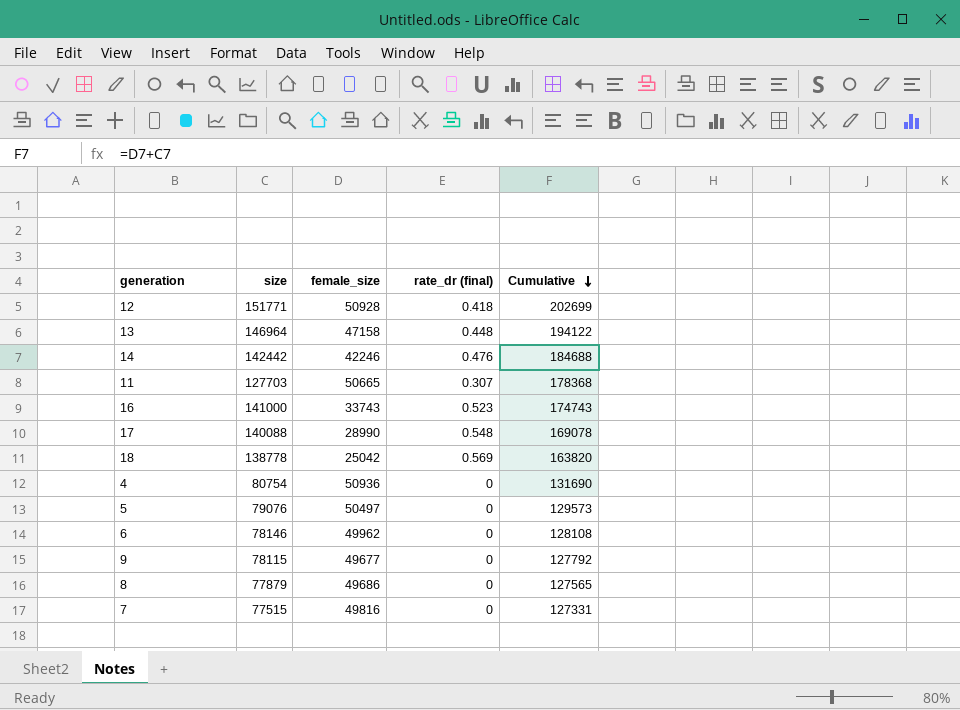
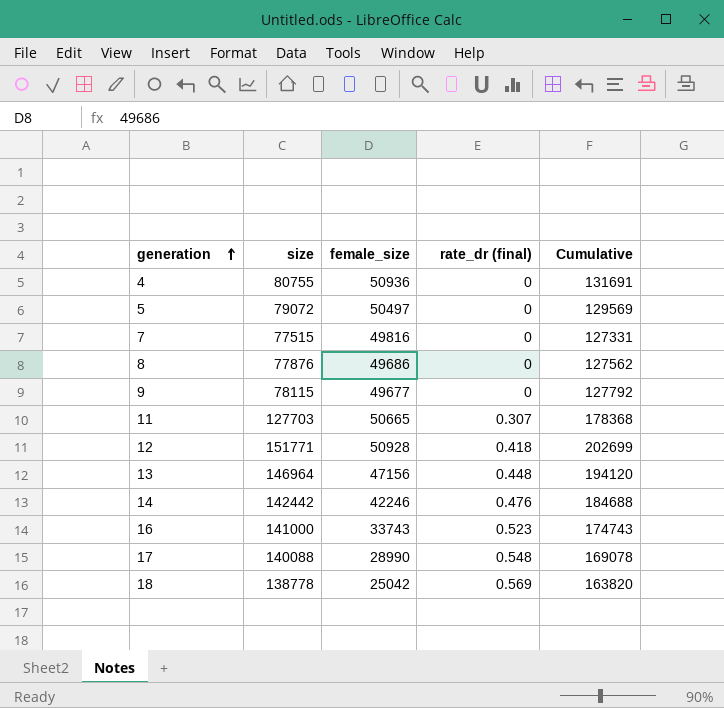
row order: Cumulative descending -> generation ascending
row 6: 78146 | 49962 | 0 | 128108 -> none
4 | size: 80754 -> 80755
4 | Cumulative: 131690 -> 131691
5 | size: 79076 -> 79072
5 | Cumulative: 129573 -> 129569
8 | size: 77879 -> 77876
8 | Cumulative: 127565 -> 127562
13 | female_size: 47158 -> 47156
13 | Cumulative: 194122 -> 194120

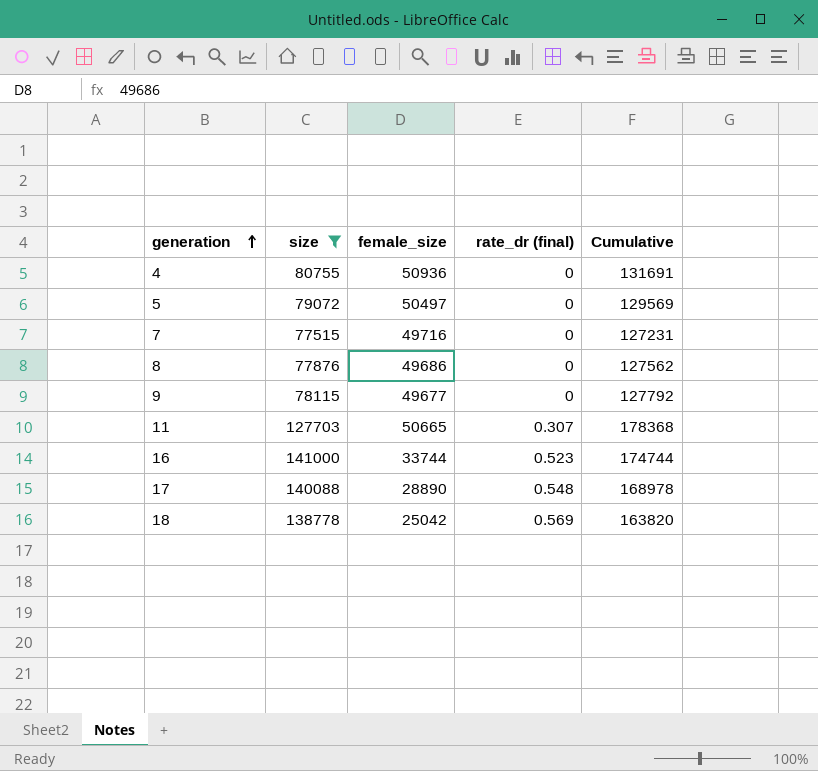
filter: none -> size <= 141000
7 | female_size: 49816 -> 49716
7 | Cumulative: 127331 -> 127231
16 | female_size: 33743 -> 33744
16 | Cumulative: 174743 -> 174744
17 | female_size: 28990 -> 28890
17 | Cumulative: 169078 -> 168978

